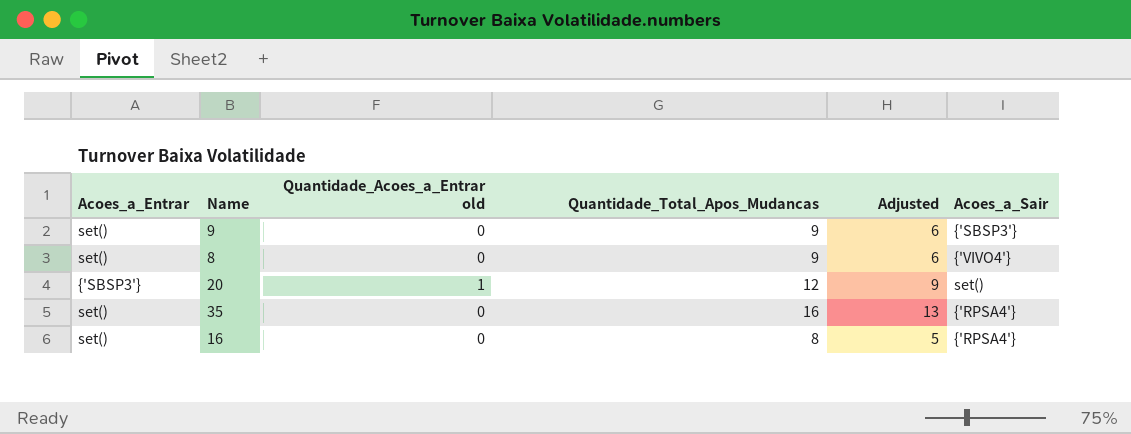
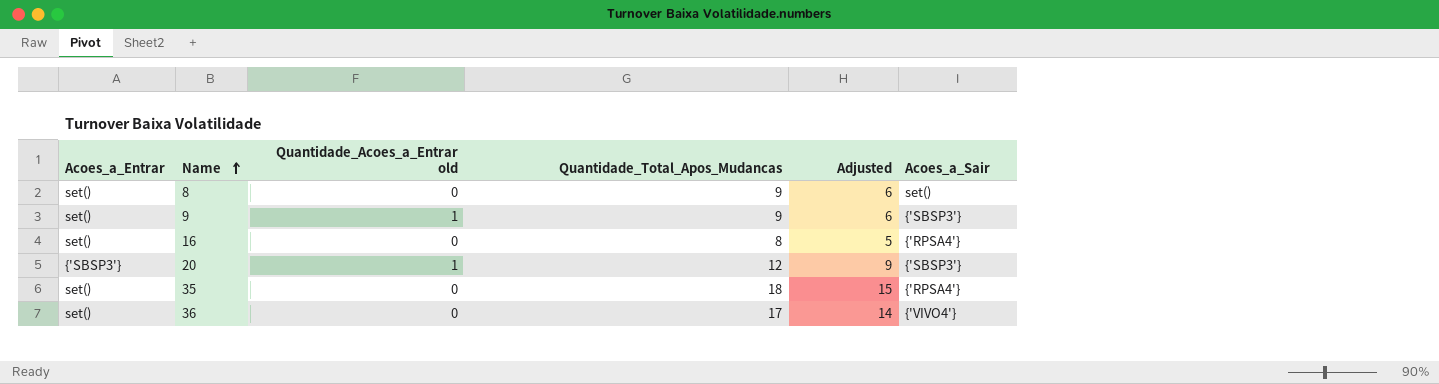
row order: none -> Name ascending
8 | Acoes_a_Sair: {'VIVO4'} -> set()
9 | Quantidade_Acoes_a_Entrar old: 0 -> 1
20 | Acoes_a_Sair: set() -> {'SBSP3'}
35 | Quantidade_Total_Apos_Mudancas: 16 -> 18
35 | Adjusted: 13 -> 15
row 36: none -> set() | 0 | 17 | 14 | {'VIVO4'}

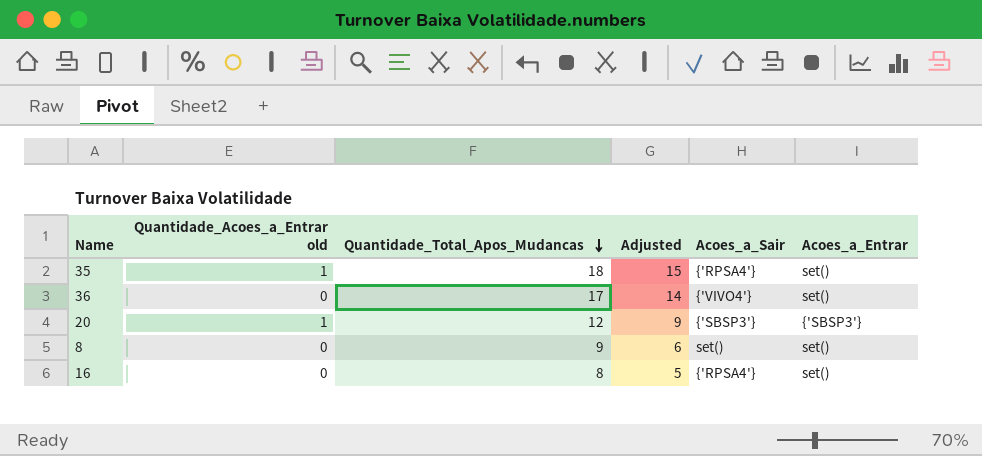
row order: Name ascending -> Quantidade_Total_Apos_Mudancas descending
column Acoes_a_Entrar | position: 1 -> 6
row 9: set() | 1 | 9 | 6 | {'SBSP3'} -> none
35 | Quantidade_Acoes_a_Entrar old: 0 -> 1

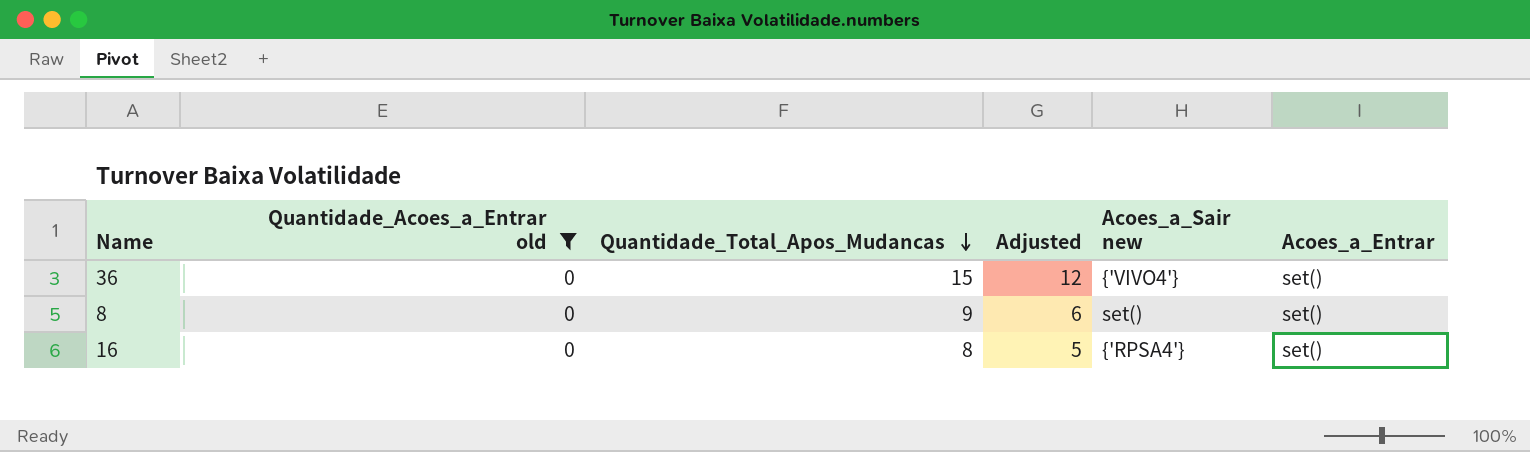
filter: none -> Quantidade_Acoes_a_Entrar old = 0
column name: Acoes_a_Sair -> Acoes_a_Sair new
36 | Quantidade_Total_Apos_Mudancas: 17 -> 15
36 | Adjusted: 14 -> 12

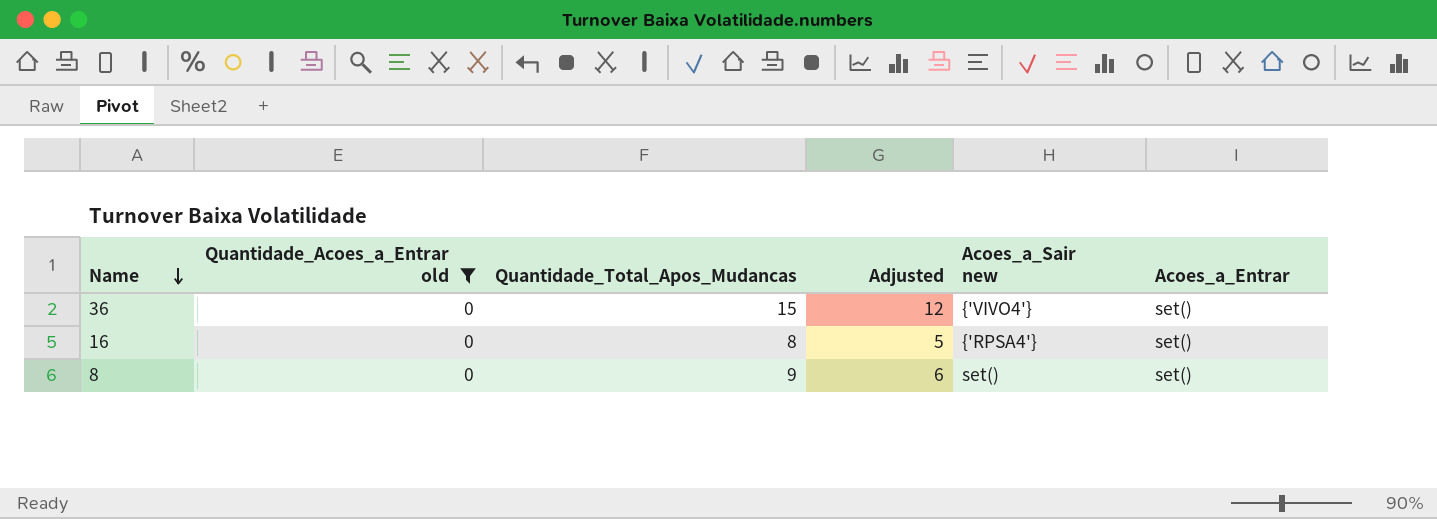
row order: Quantidade_Total_Apos_Mudancas descending -> Name descending

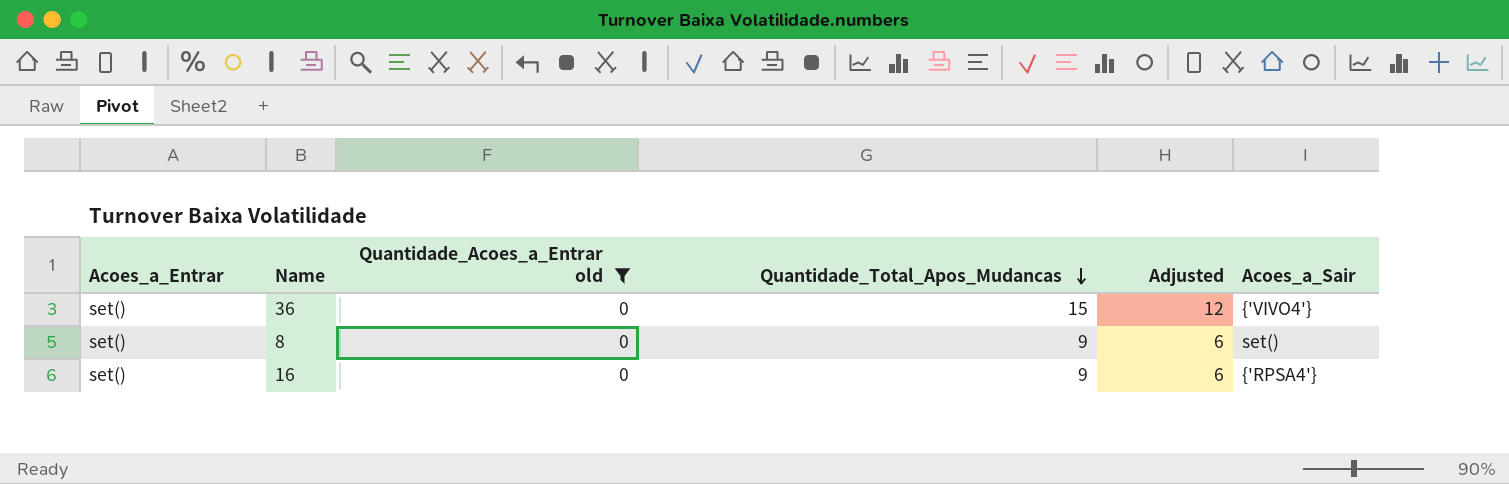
row order: Name descending -> Quantidade_Total_Apos_Mudancas descending
column Acoes_a_Entrar | position: 6 -> 1
column name: Acoes_a_Sair new -> Acoes_a_Sair
16 | Quantidade_Total_Apos_Mudancas: 8 -> 9
16 | Adjusted: 5 -> 6

